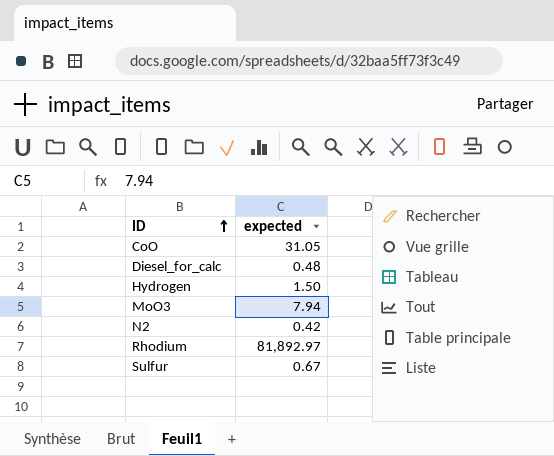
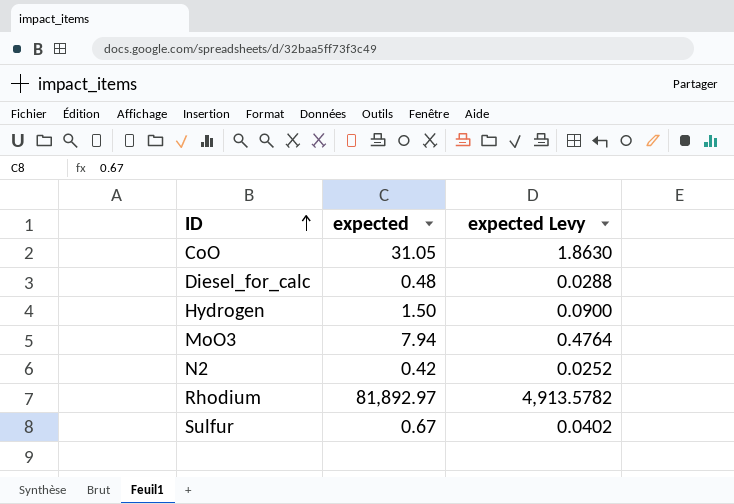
column expected Levy | formula: none -> [expected] * 0.06

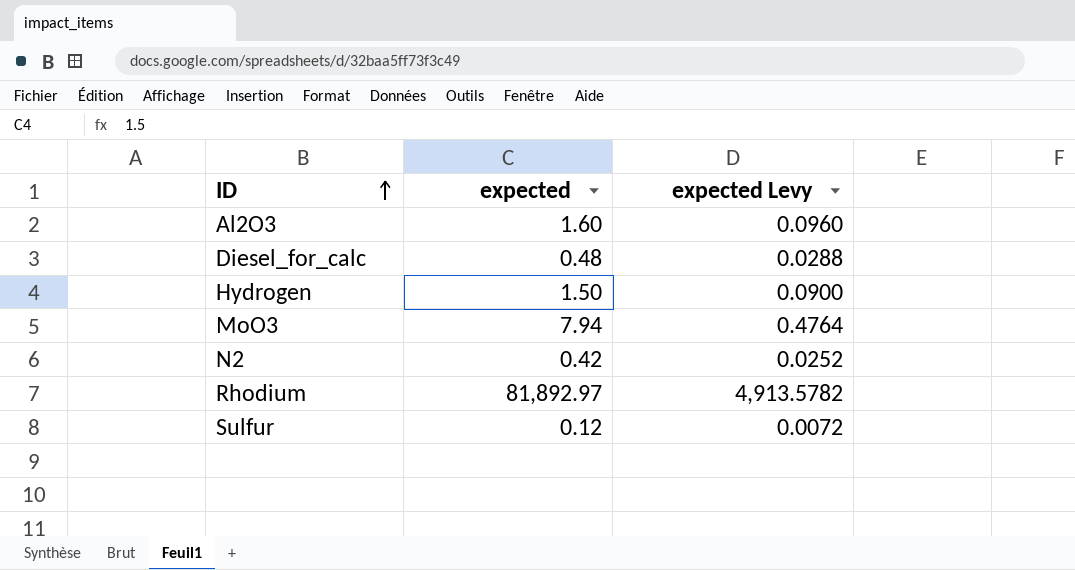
row CoO: 31.05 | 1.8630 -> none
row Al2O3: none -> 1.60 | 0.0960
Sulfur | expected: 0.67 -> 0.12
Sulfur | expected Levy: 0.0402 -> 0.0072

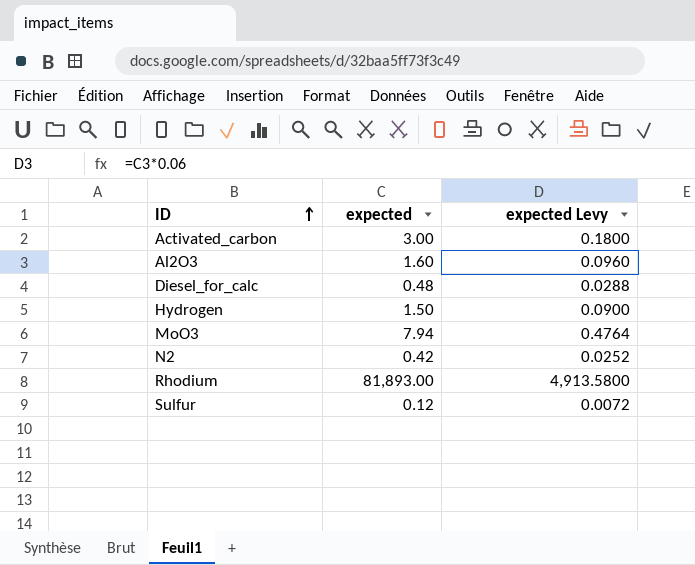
row Activated_carbon: none -> 3.00 | 0.1800
Rhodium | expected: 81,892.97 -> 81,893.00
Rhodium | expected Levy: 4,913.5782 -> 4,913.5800

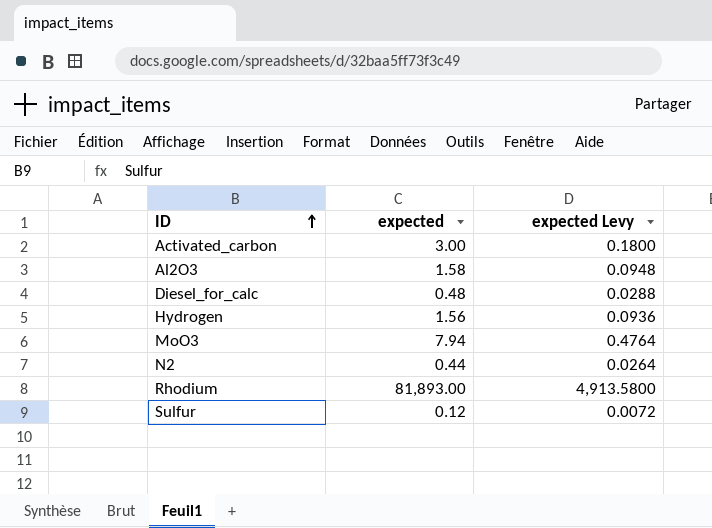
Al2O3 | expected: 1.60 -> 1.58
Al2O3 | expected Levy: 0.0960 -> 0.0948
Hydrogen | expected: 1.50 -> 1.56
Hydrogen | expected Levy: 0.0900 -> 0.0936
N2 | expected: 0.42 -> 0.44
N2 | expected Levy: 0.0252 -> 0.0264

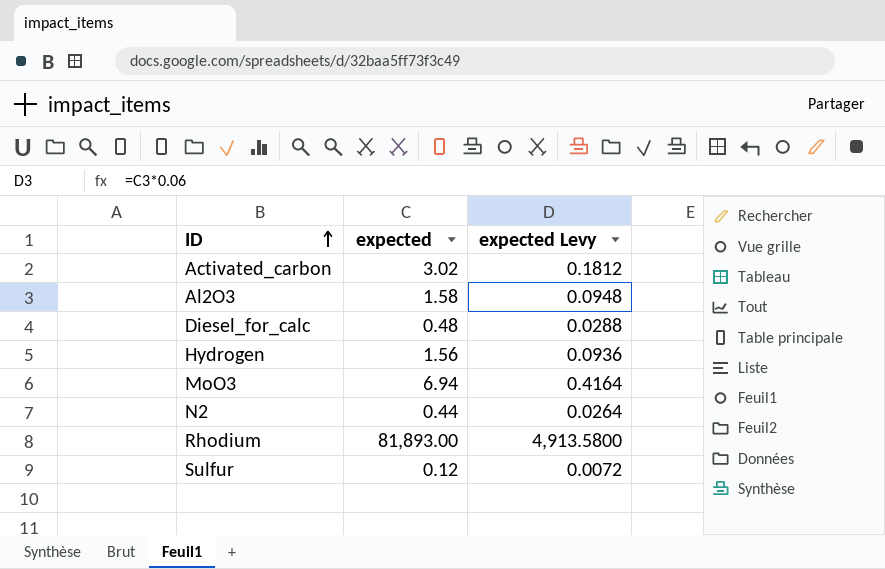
Activated_carbon | expected: 3.00 -> 3.02
Activated_carbon | expected Levy: 0.1800 -> 0.1812
MoO3 | expected: 7.94 -> 6.94
MoO3 | expected Levy: 0.4764 -> 0.4164

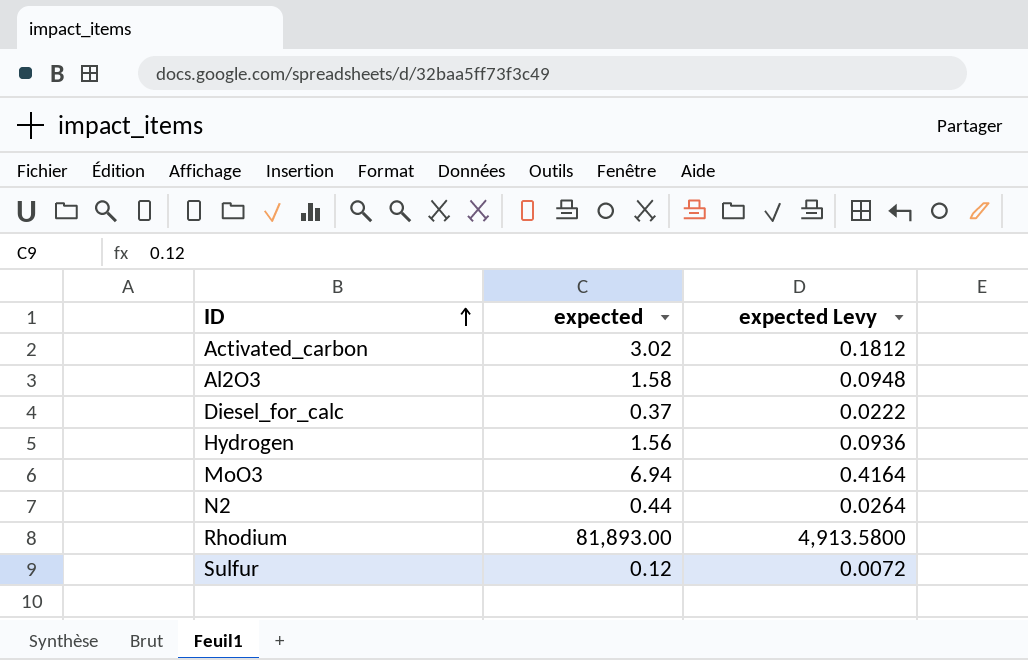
Diesel_for_calc | expected: 0.48 -> 0.37
Diesel_for_calc | expected Levy: 0.0288 -> 0.0222

